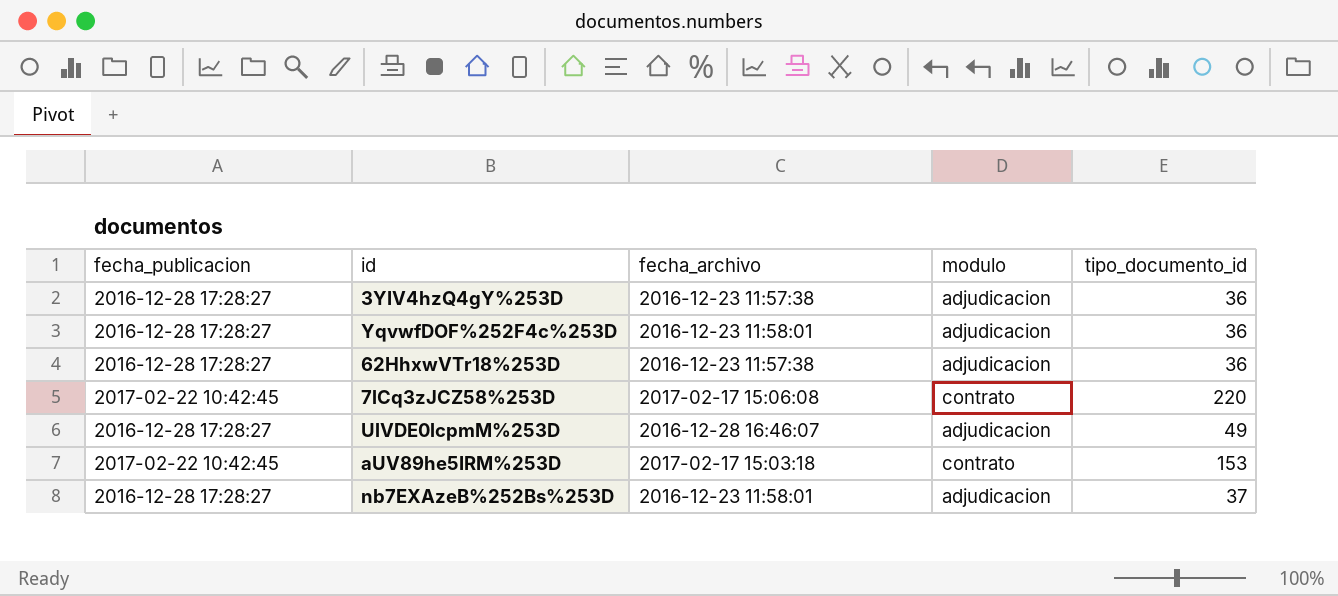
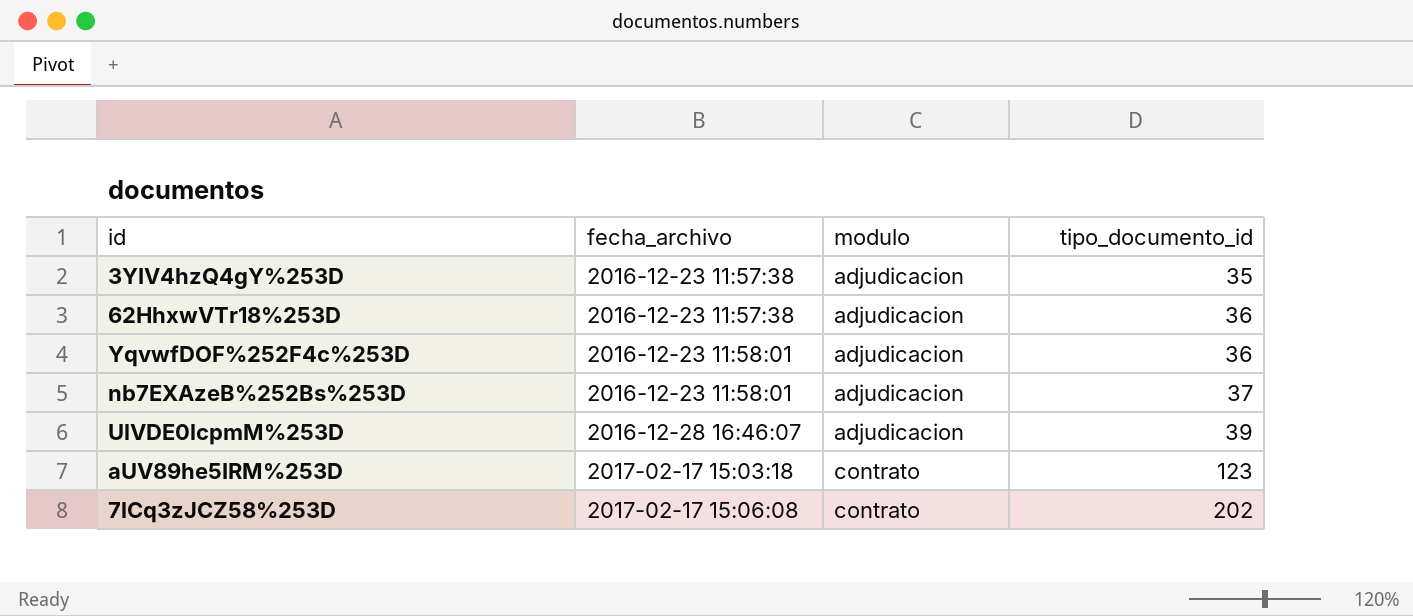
row order: none -> fecha_archivo ascending
column fecha_publicacion | position: 1 -> none
3YIV4hzQ4gY%253D | tipo_documento_id: 36 -> 35
UlVDE0lcpmM%253D | tipo_documento_id: 49 -> 39
aUV89he5IRM%253D | tipo_documento_id: 153 -> 123
7lCq3zJCZ58%253D | tipo_documento_id: 220 -> 202

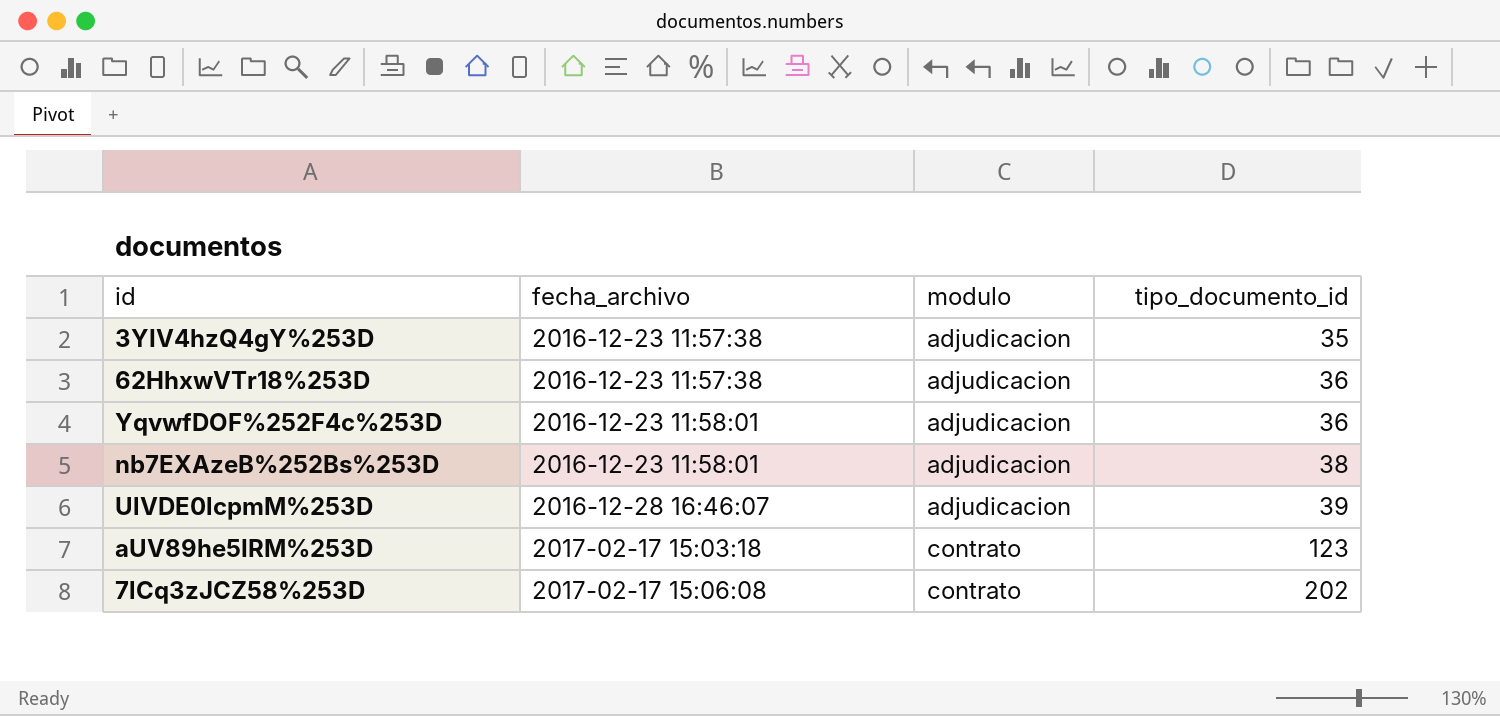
nb7EXAzeB%252Bs%253D | tipo_documento_id: 37 -> 38

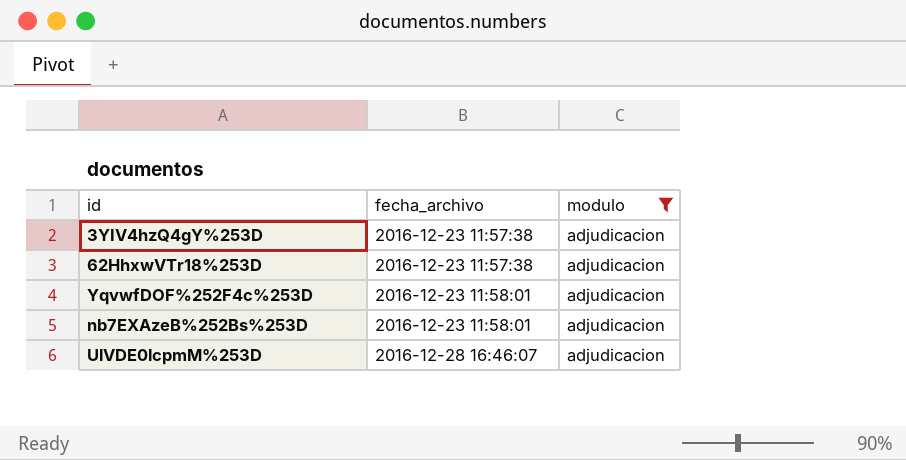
filter: none -> modulo = adjudicacion
column tipo_documento_id | position: 4 -> none

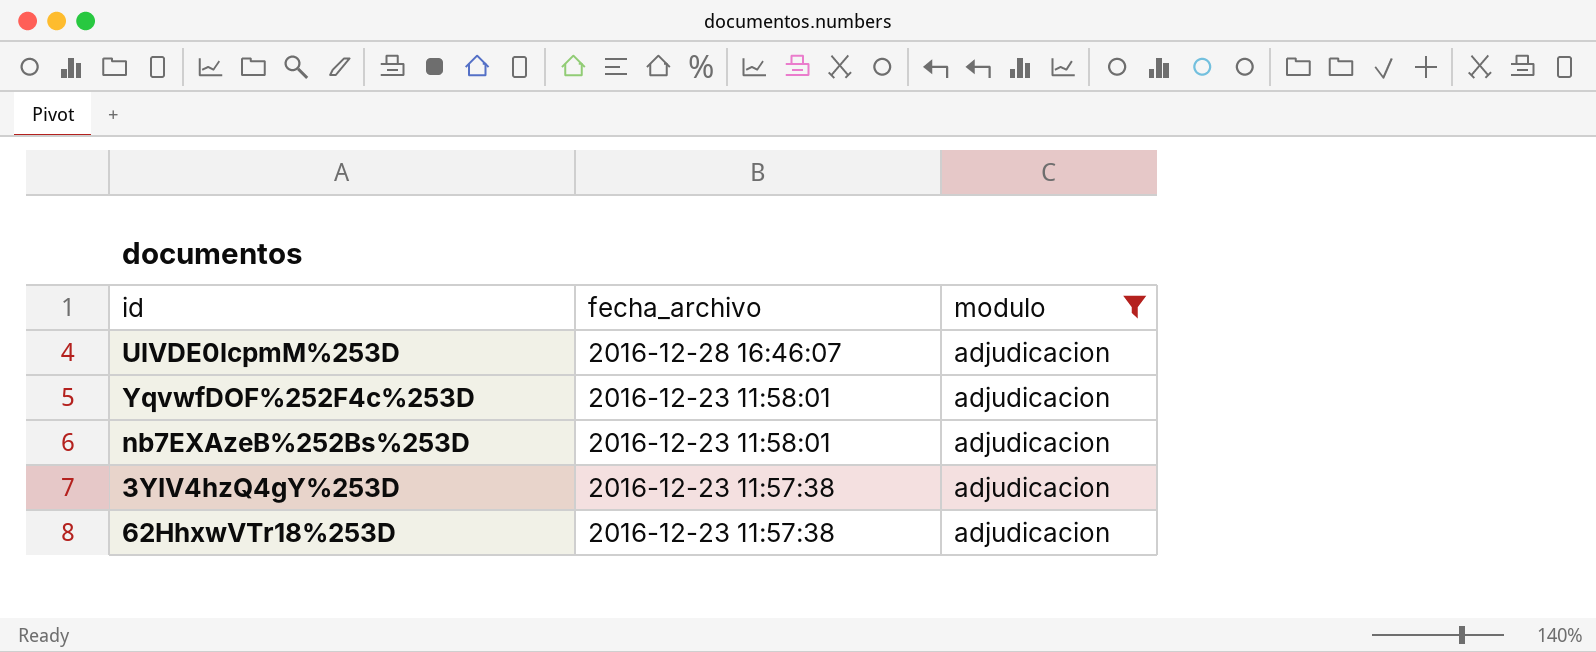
row order: fecha_archivo ascending -> fecha_archivo descending

